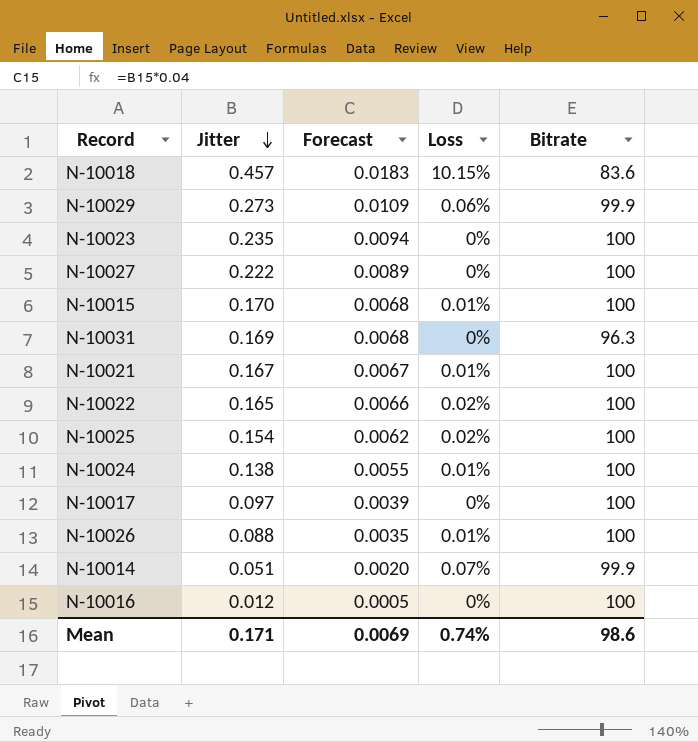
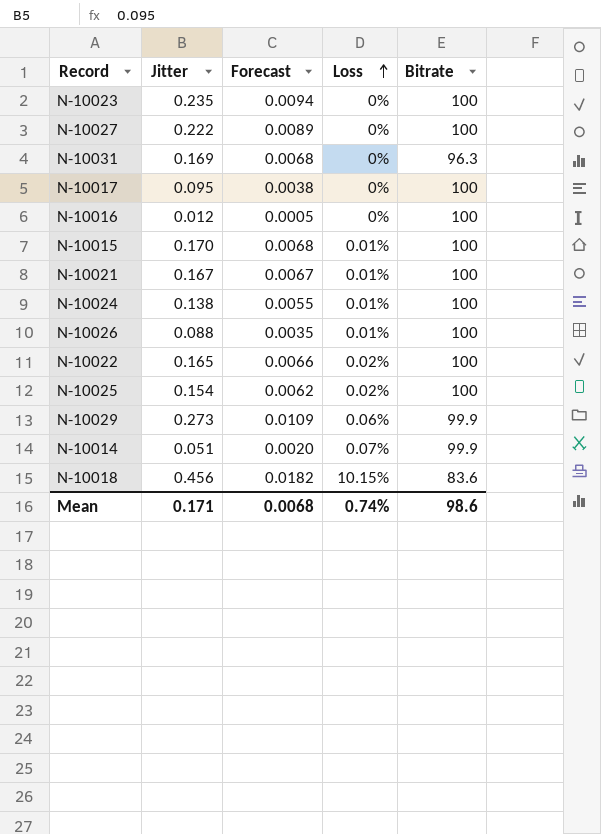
row order: Jitter descending -> Loss ascending
N-10017 | Jitter: 0.097 -> 0.095
N-10017 | Forecast: 0.0039 -> 0.0038
N-10018 | Jitter: 0.457 -> 0.456
N-10018 | Forecast: 0.0183 -> 0.0182
Mean | Forecast: 0.0069 -> 0.0068

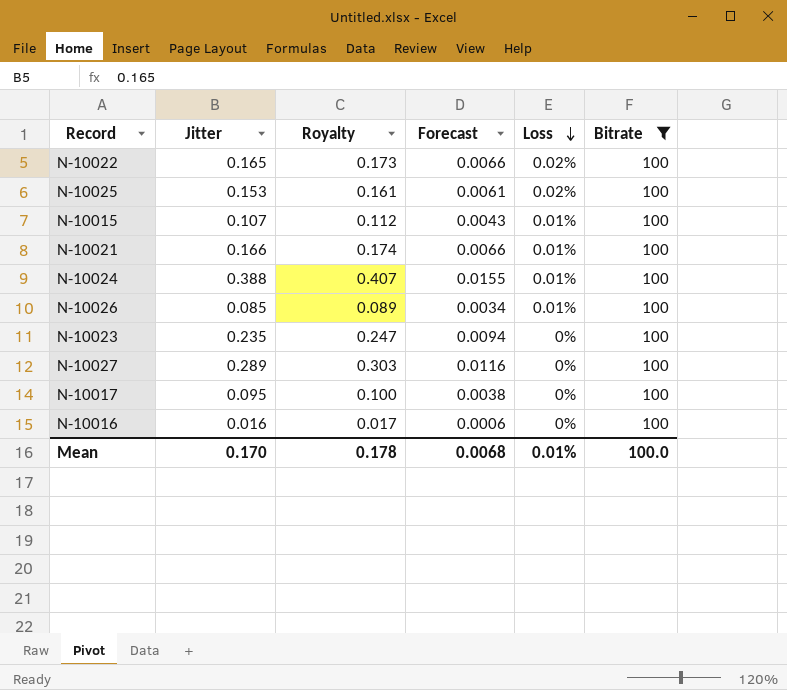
filter: none -> Bitrate = 100
row order: Loss ascending -> Loss descending
column Royalty | formula: none -> [Jitter] * 1.05
N-10025 | Jitter: 0.154 -> 0.153
N-10025 | Forecast: 0.0062 -> 0.0061
N-10015 | Jitter: 0.170 -> 0.107
N-10015 | Forecast: 0.0068 -> 0.0043
N-10021 | Jitter: 0.167 -> 0.166
N-10021 | Forecast: 0.0067 -> 0.0066
N-10024 | Jitter: 0.138 -> 0.388
N-10024 | Forecast: 0.0055 -> 0.0155
N-10026 | Jitter: 0.088 -> 0.085
N-10026 | Forecast: 0.0035 -> 0.0034
N-10027 | Jitter: 0.222 -> 0.289
N-10027 | Forecast: 0.0089 -> 0.0116
N-10016 | Jitter: 0.012 -> 0.016
N-10016 | Forecast: 0.0005 -> 0.0006
Mean | Jitter: 0.171 -> 0.170
Mean | Loss: 0.74% -> 0.01%
Mean | Bitrate: 98.6 -> 100.0

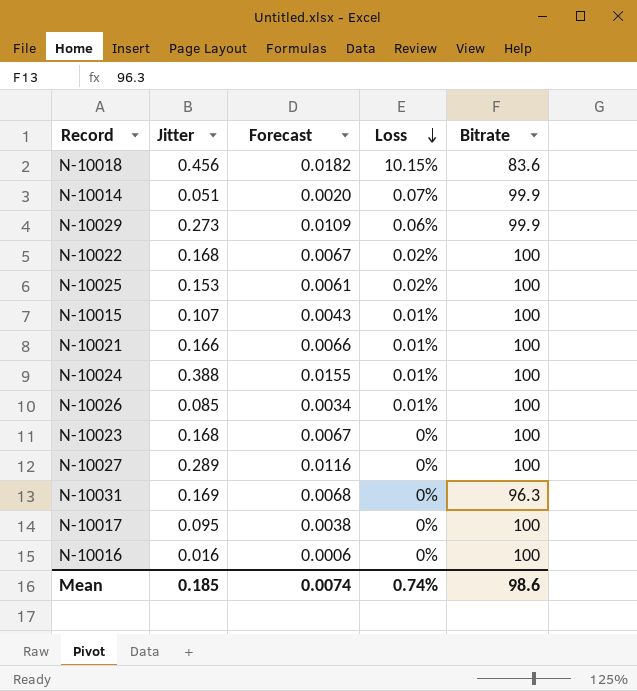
filter: Bitrate = 100 -> none
column Royalty | formula: [Jitter] * 1.05 -> none
N-10022 | Jitter: 0.165 -> 0.168
N-10022 | Forecast: 0.0066 -> 0.0067
N-10023 | Jitter: 0.235 -> 0.168
N-10023 | Forecast: 0.0094 -> 0.0067
Mean | Jitter: 0.170 -> 0.185
Mean | Forecast: 0.0068 -> 0.0074
Mean | Loss: 0.01% -> 0.74%
Mean | Bitrate: 100.0 -> 98.6

